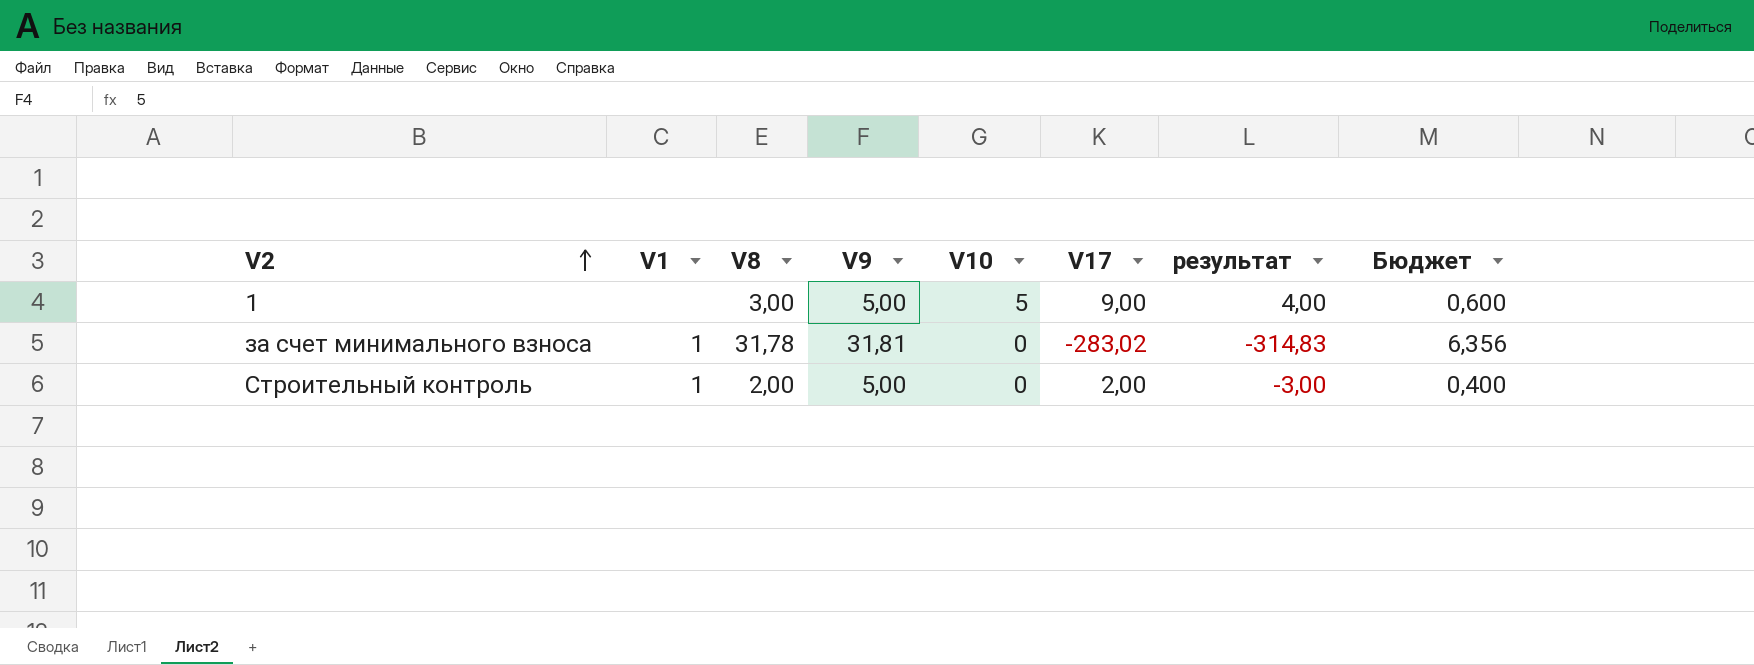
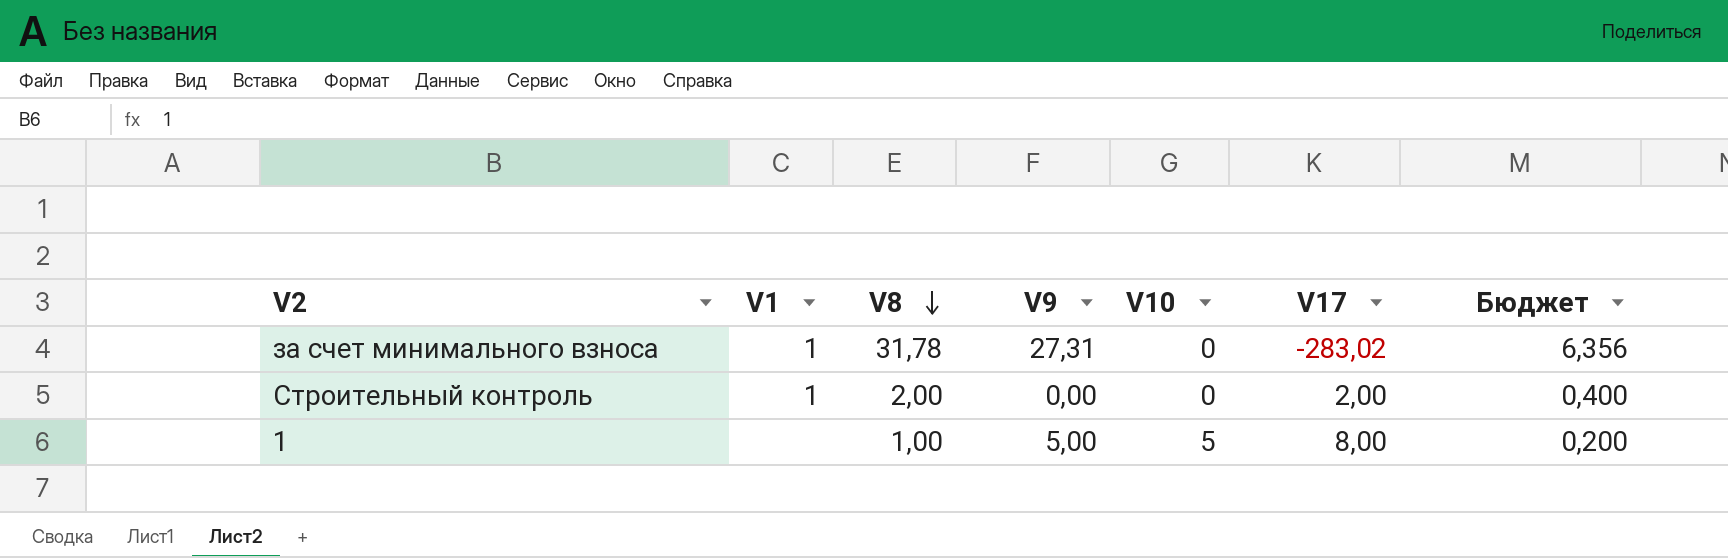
row order: V2 ascending -> V8 descending
column результат | formula: [V17] - [V9] -> none
за счет минимального взноса | V9: 31,81 -> 27,31
Строительный контроль | V9: 5,00 -> 0,00
1 | V8: 3,00 -> 1,00
1 | V17: 9,00 -> 8,00
1 | Бюджет: 0,600 -> 0,200

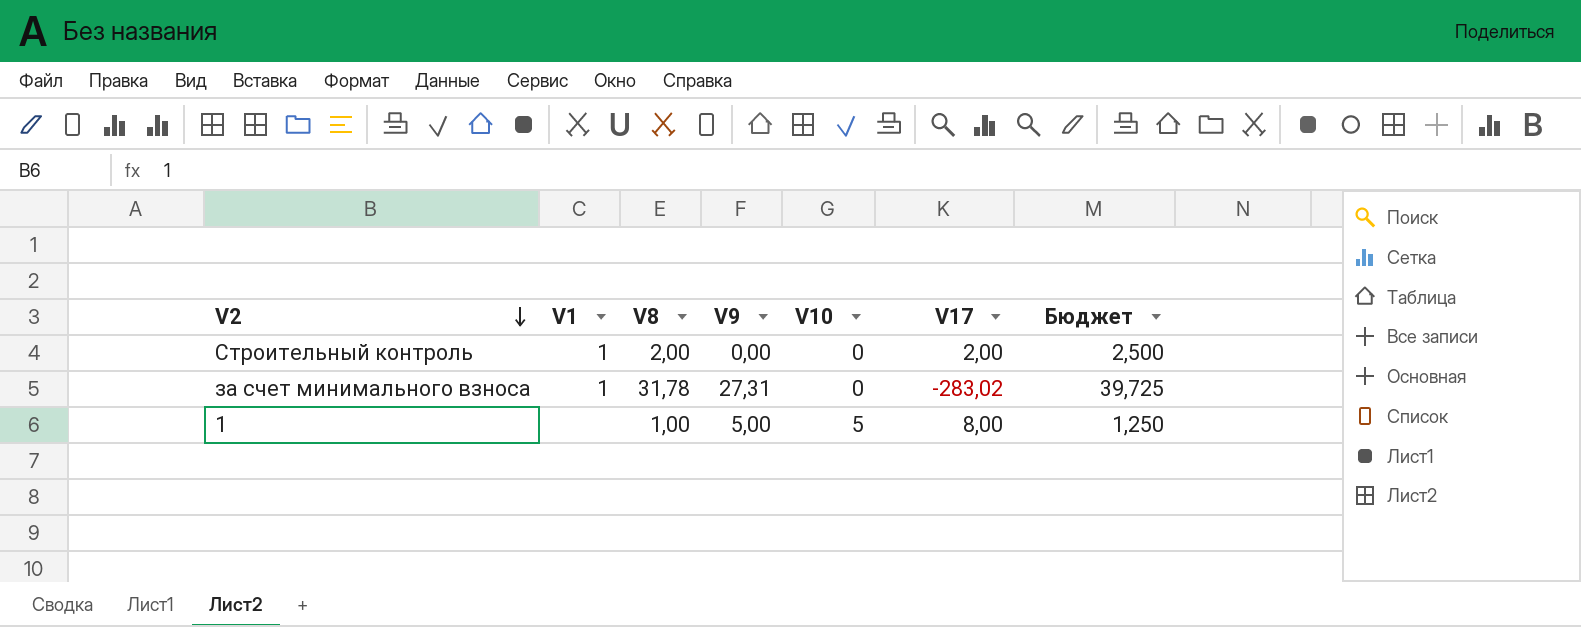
row order: V8 descending -> V2 descending
column Бюджет | formula: [V8] * 0,2 -> [V8] * 1,25

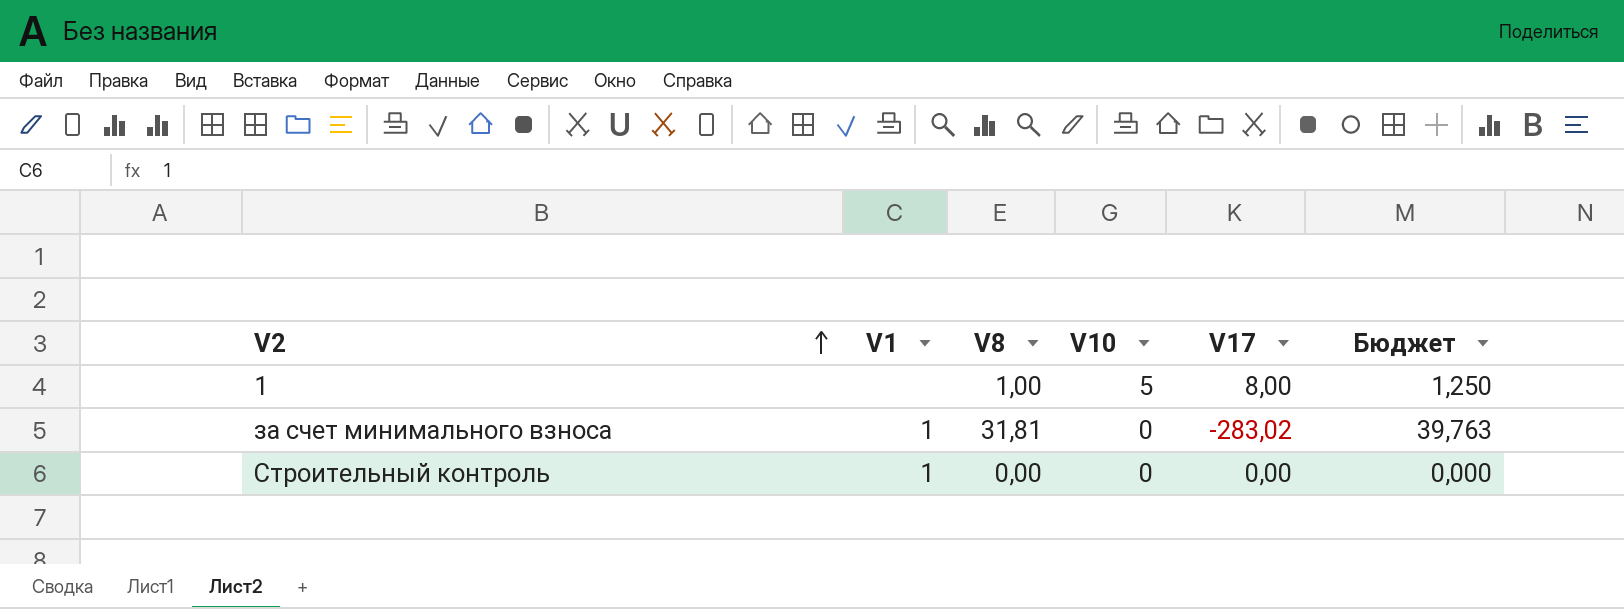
row order: V2 descending -> V2 ascending
column V9 | position: 4 -> none
за счет минимального взноса | V8: 31,78 -> 31,81
за счет минимального взноса | Бюджет: 39,725 -> 39,763
Строительный контроль | V8: 2,00 -> 0,00
Строительный контроль | V17: 2,00 -> 0,00
Строительный контроль | Бюджет: 2,500 -> 0,000

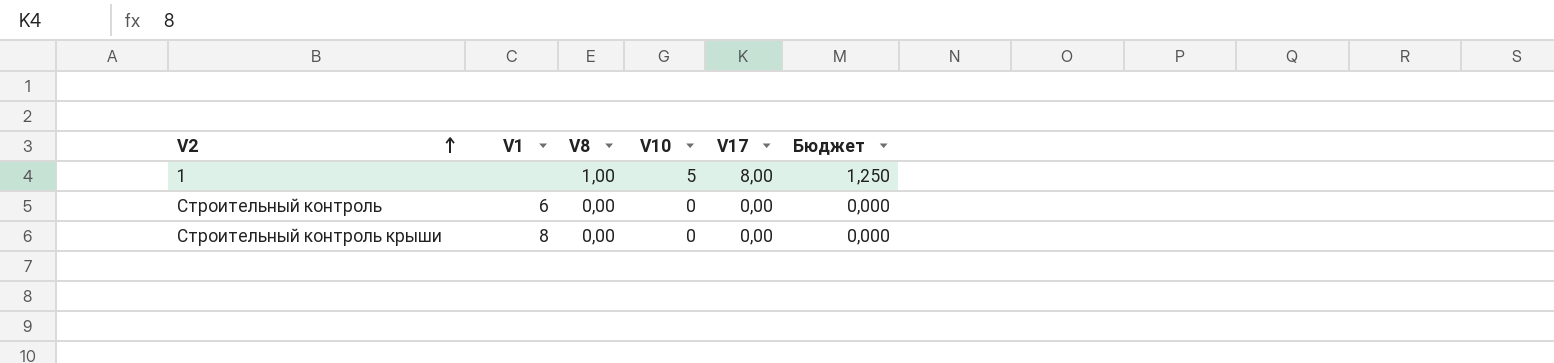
row за счет минимального взноса: 1 | 31,81 | 0 | -283,02 | 39,763 -> none
Строительный контроль | V1: 1 -> 6
row Строительный контроль крыши: none -> 8 | 0,00 | 0 | 0,00 | 0,000

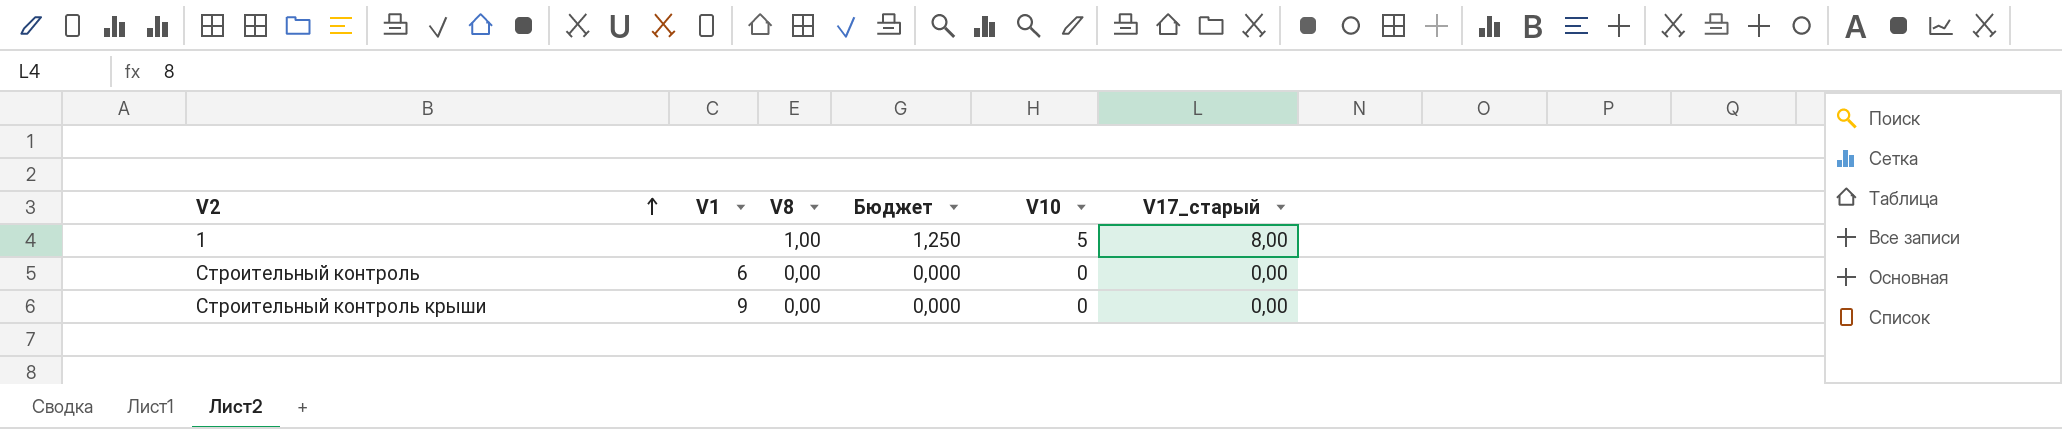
column Бюджет | position: 6 -> 4
column name: V17 -> V17_старый
Строительный контроль крыши | V1: 8 -> 9

